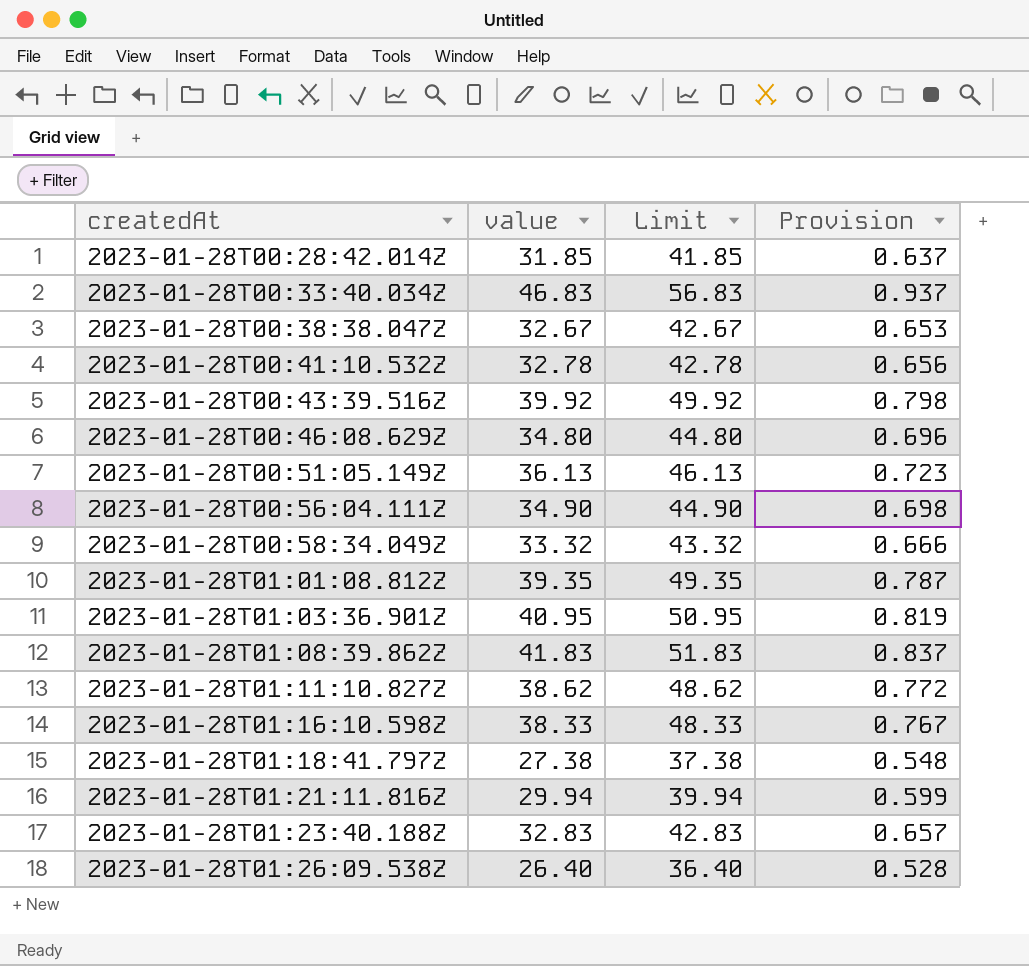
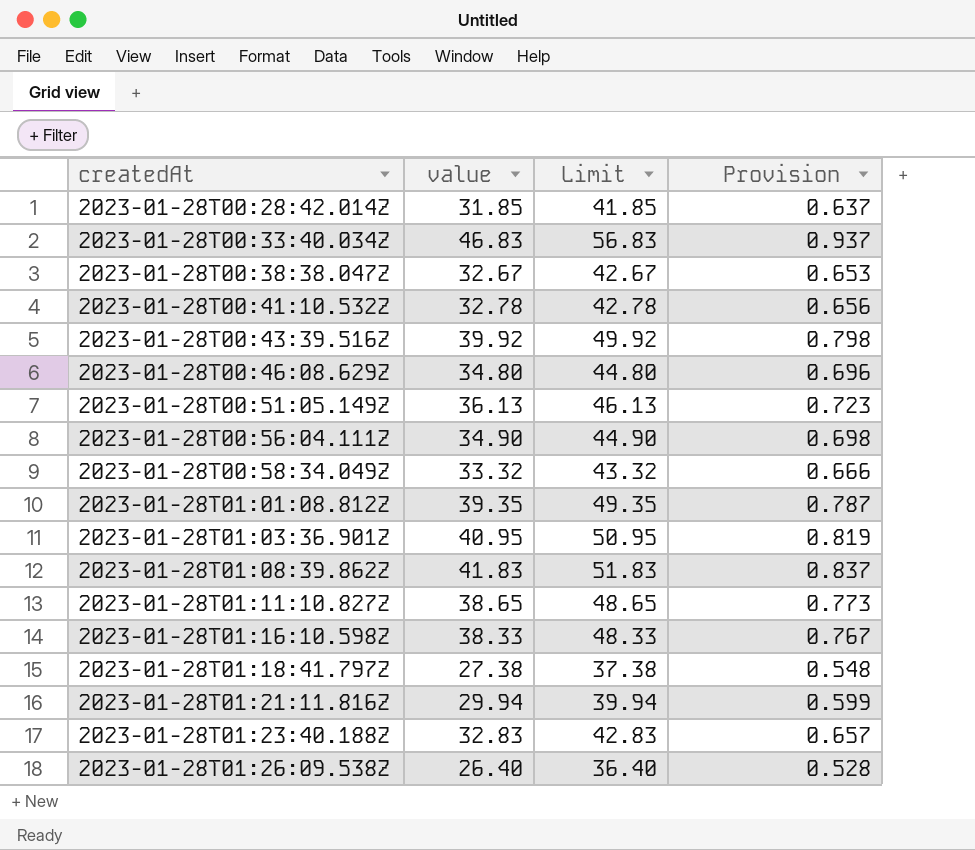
2023-01-28T01:11:10.827Z | value: 38.62 -> 38.65
2023-01-28T01:11:10.827Z | Limit: 48.62 -> 48.65
2023-01-28T01:11:10.827Z | Provision: 0.772 -> 0.773

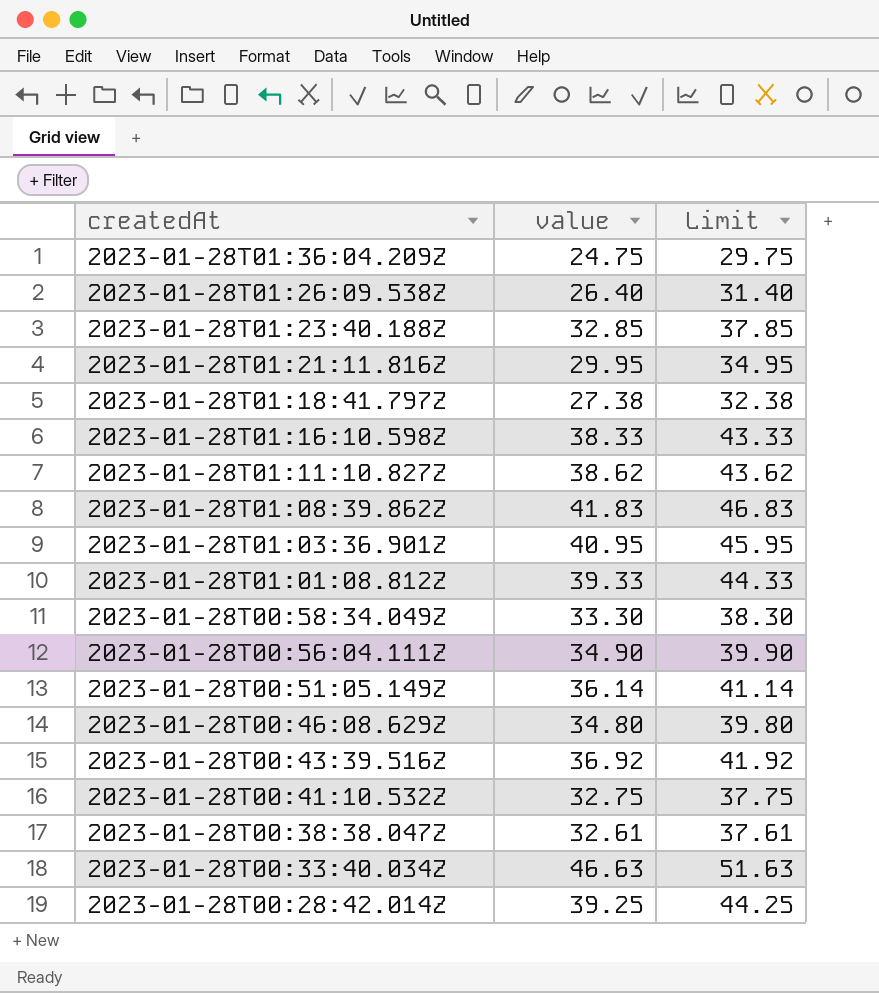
row order: createdAt ascending -> createdAt descending
column Provision | formula: [value] * 0.02 -> none
column Limit | formula: [value] + 10 -> [value] + 5
row 2023-01-28T01:36:04.209Z: none -> 24.75 | 29.75
2023-01-28T01:23:40.188Z | value: 32.83 -> 32.85
2023-01-28T01:21:11.816Z | value: 29.94 -> 29.95
2023-01-28T01:11:10.827Z | value: 38.65 -> 38.62
2023-01-28T01:01:08.812Z | value: 39.35 -> 39.33
2023-01-28T00:58:34.049Z | value: 33.32 -> 33.30
2023-01-28T00:51:05.149Z | value: 36.13 -> 36.14
2023-01-28T00:43:39.516Z | value: 39.92 -> 36.92
2023-01-28T00:41:10.532Z | value: 32.78 -> 32.75
2023-01-28T00:38:38.047Z | value: 32.67 -> 32.61
2023-01-28T00:33:40.034Z | value: 46.83 -> 46.63
2023-01-28T00:28:42.014Z | value: 31.85 -> 39.25

